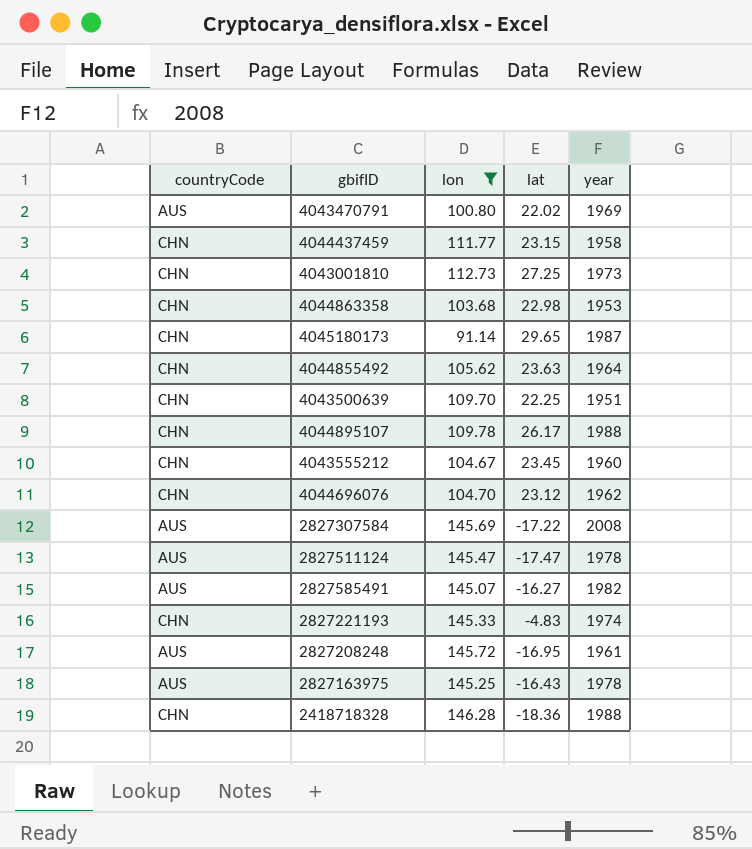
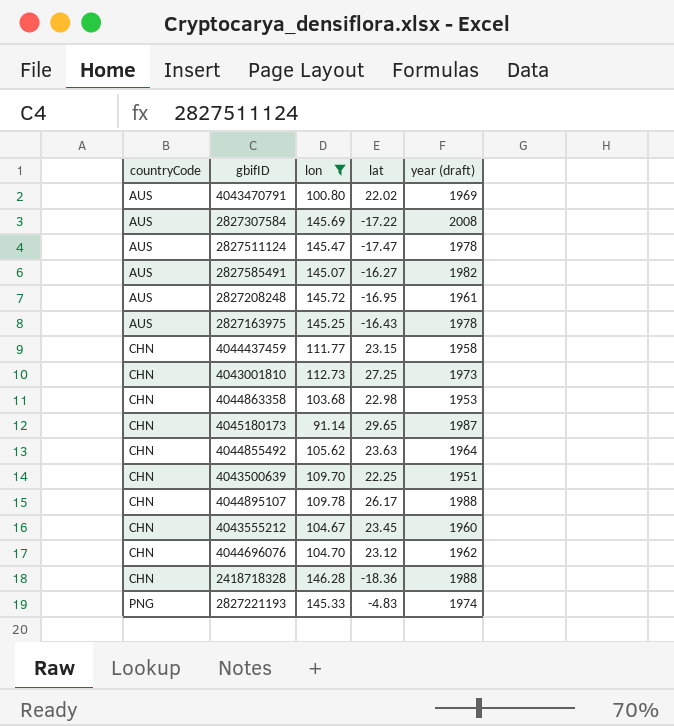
row order: none -> countryCode ascending
column name: year -> year (draft)
2827221193 | countryCode: CHN -> PNG

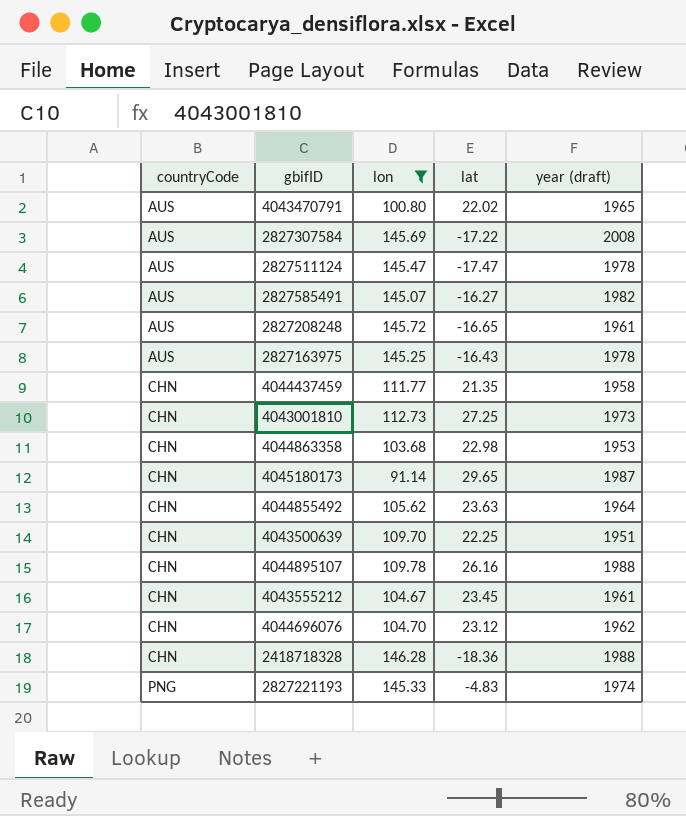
4043470791 | year (draft): 1969 -> 1965
2827208248 | lat: -16.95 -> -16.65
4044437459 | lat: 23.15 -> 21.35
4044895107 | lat: 26.17 -> 26.16
4043555212 | year (draft): 1960 -> 1961

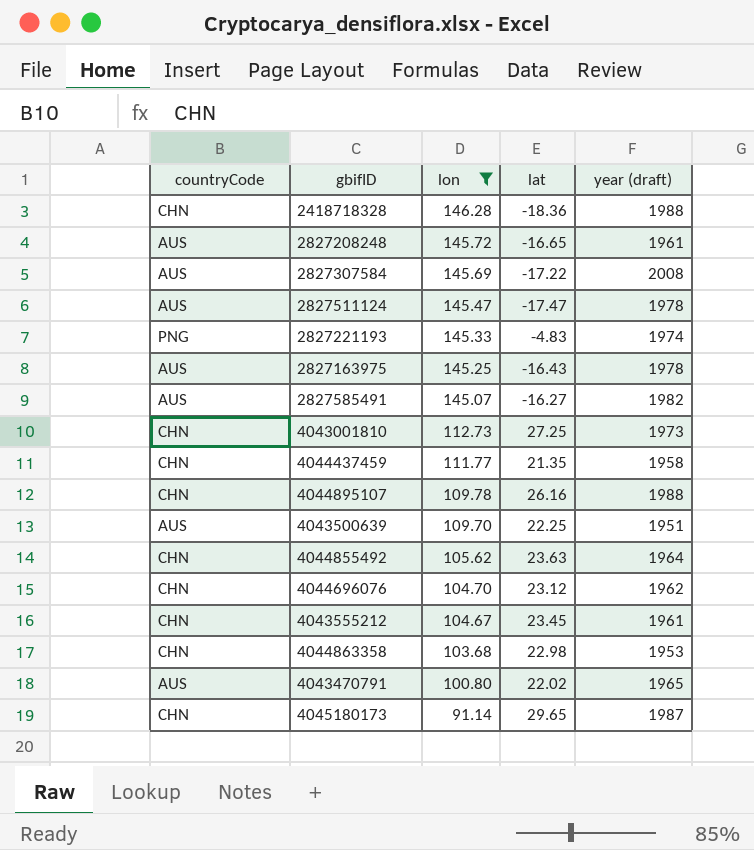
row order: countryCode ascending -> lon descending
4043500639 | countryCode: CHN -> AUS

